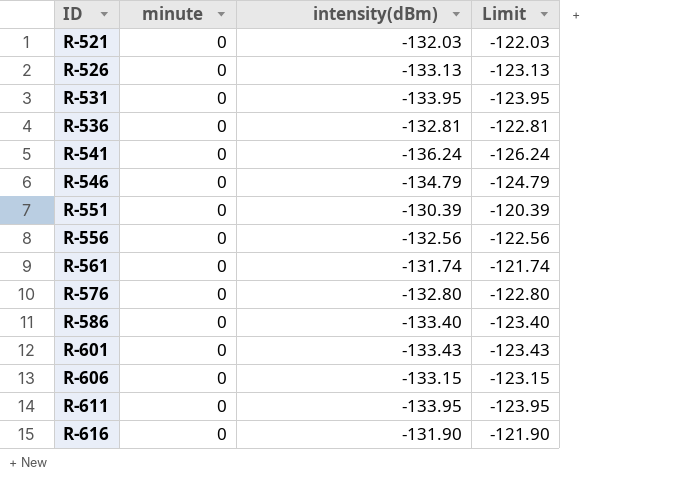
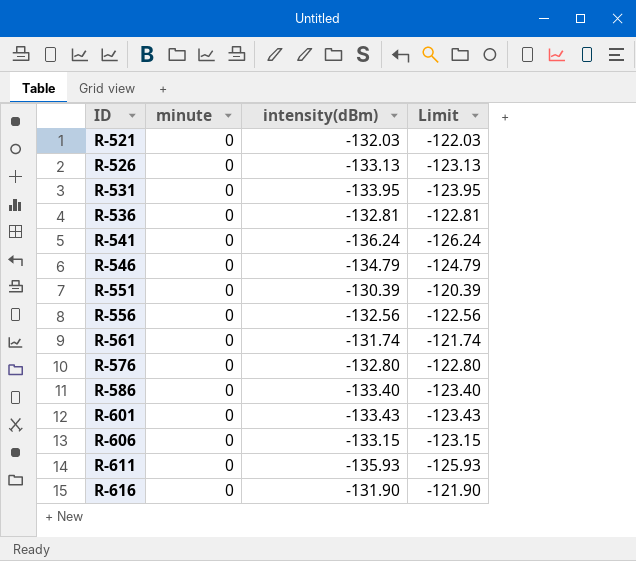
R-611 | intensity(dBm): -133.95 -> -135.93
R-611 | Limit: -123.95 -> -125.93

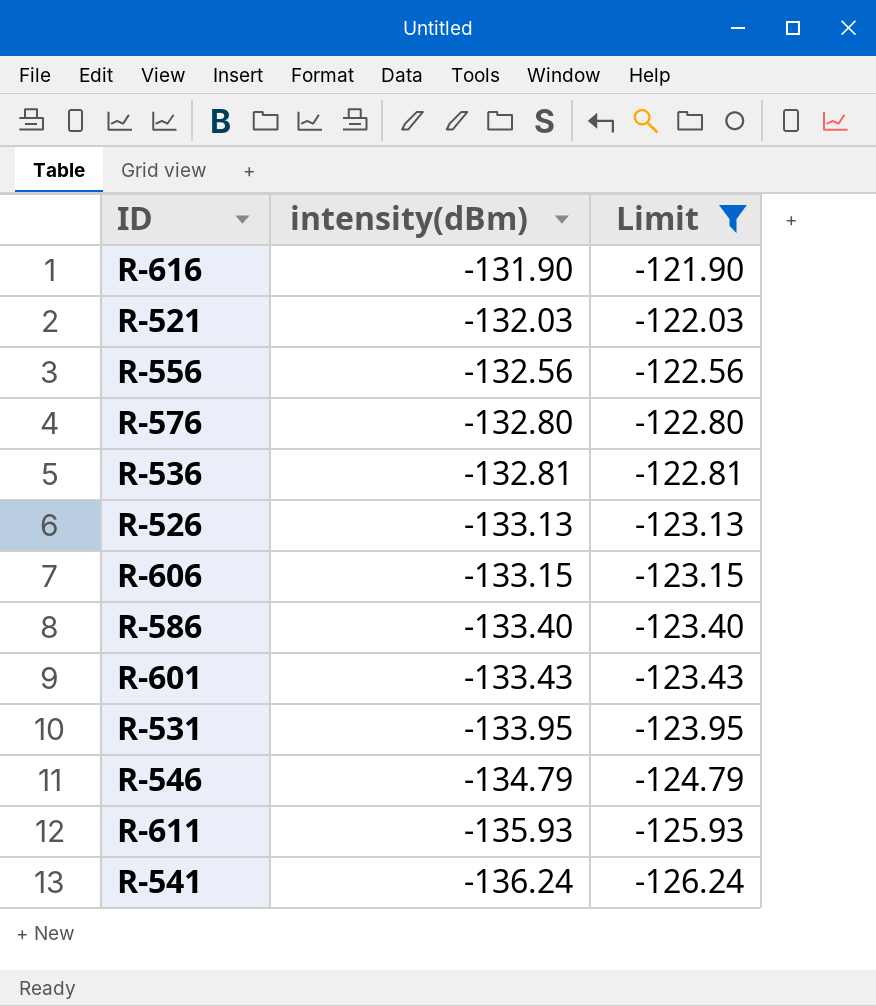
filter: none -> Limit <= -121.90
row order: ID ascending -> intensity(dBm) descending
column minute | position: 2 -> none

